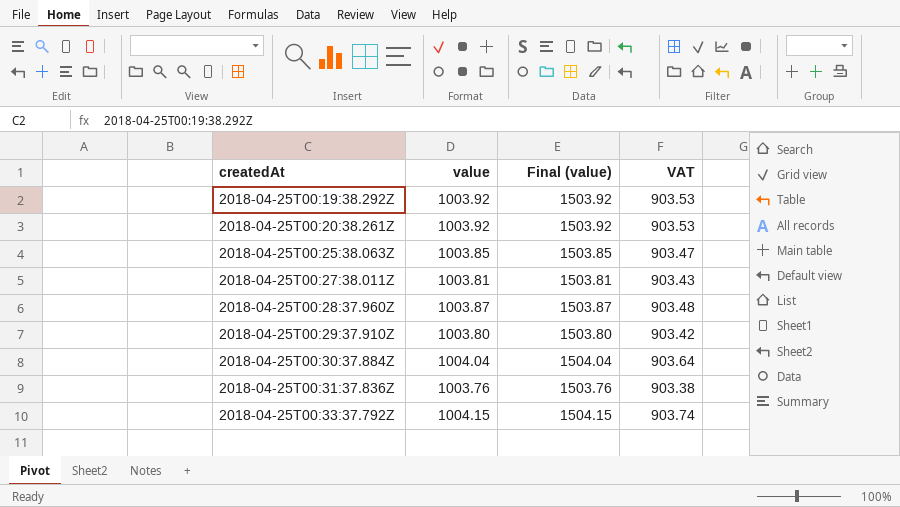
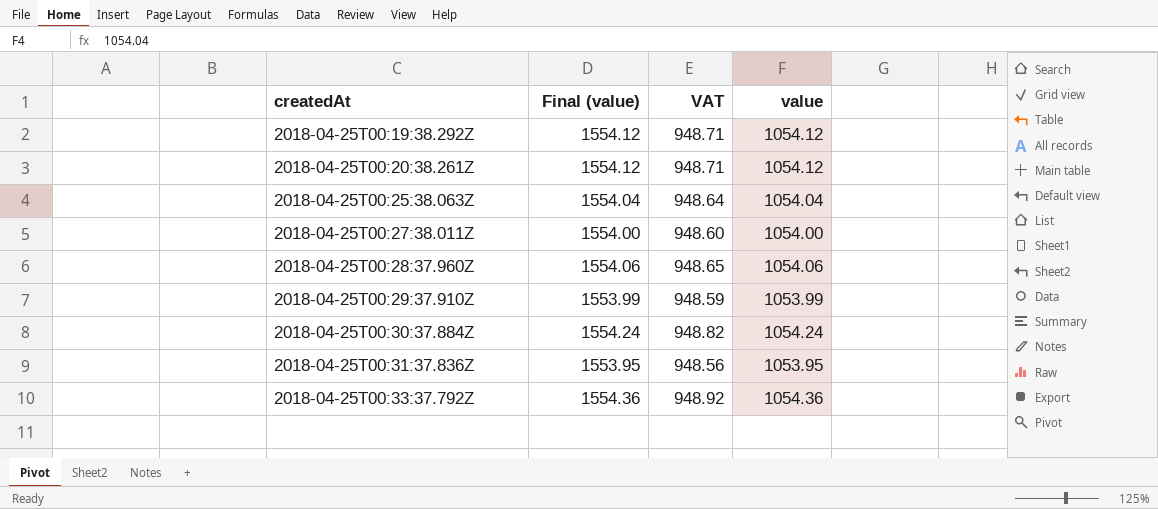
column value | position: 2 -> 4
2018-04-25T00:19:38.292Z | Final (value): 1503.92 -> 1554.12
2018-04-25T00:19:38.292Z | VAT: 903.53 -> 948.71
2018-04-25T00:19:38.292Z | value: 1003.92 -> 1054.12
2018-04-25T00:20:38.261Z | Final (value): 1503.92 -> 1554.12
2018-04-25T00:20:38.261Z | VAT: 903.53 -> 948.71
2018-04-25T00:20:38.261Z | value: 1003.92 -> 1054.12
2018-04-25T00:25:38.063Z | Final (value): 1503.85 -> 1554.04
2018-04-25T00:25:38.063Z | VAT: 903.47 -> 948.64
2018-04-25T00:25:38.063Z | value: 1003.85 -> 1054.04
2018-04-25T00:27:38.011Z | Final (value): 1503.81 -> 1554.00
2018-04-25T00:27:38.011Z | VAT: 903.43 -> 948.60
2018-04-25T00:27:38.011Z | value: 1003.81 -> 1054.00
2018-04-25T00:28:37.960Z | Final (value): 1503.87 -> 1554.06
2018-04-25T00:28:37.960Z | VAT: 903.48 -> 948.65
2018-04-25T00:28:37.960Z | value: 1003.87 -> 1054.06
2018-04-25T00:29:37.910Z | Final (value): 1503.80 -> 1553.99
2018-04-25T00:29:37.910Z | VAT: 903.42 -> 948.59
2018-04-25T00:29:37.910Z | value: 1003.80 -> 1053.99
2018-04-25T00:30:37.884Z | Final (value): 1504.04 -> 1554.24
2018-04-25T00:30:37.884Z | VAT: 903.64 -> 948.82
2018-04-25T00:30:37.884Z | value: 1004.04 -> 1054.24
2018-04-25T00:31:37.836Z | Final (value): 1503.76 -> 1553.95
2018-04-25T00:31:37.836Z | VAT: 903.38 -> 948.56
2018-04-25T00:31:37.836Z | value: 1003.76 -> 1053.95
2018-04-25T00:33:37.792Z | Final (value): 1504.15 -> 1554.36
2018-04-25T00:33:37.792Z | VAT: 903.74 -> 948.92
2018-04-25T00:33:37.792Z | value: 1004.15 -> 1054.36

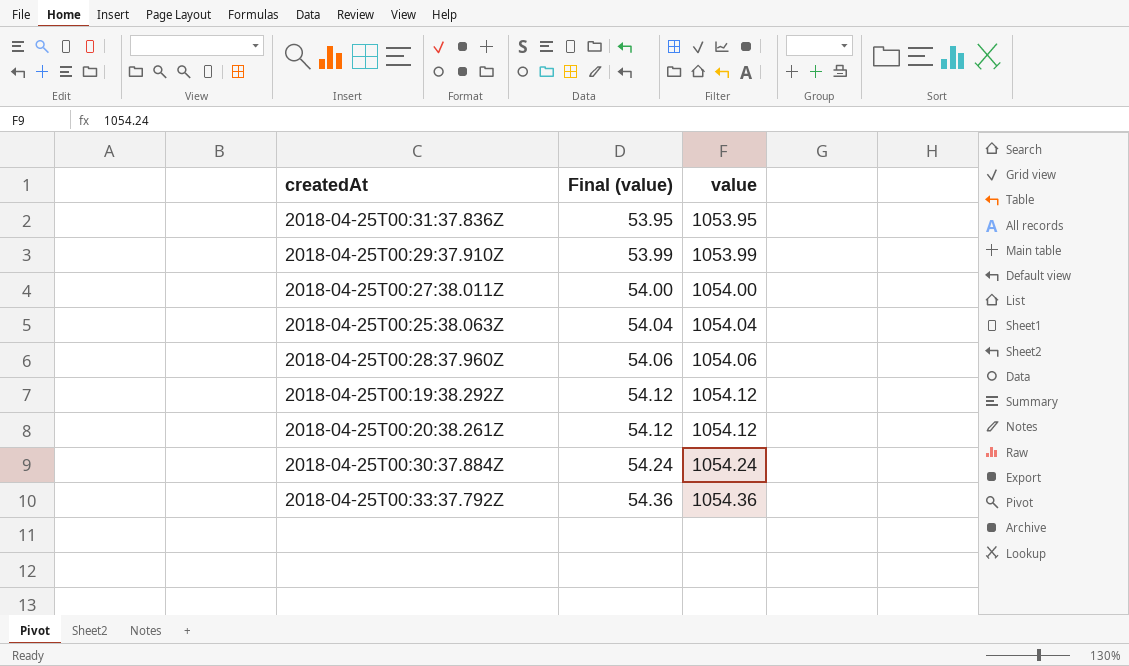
row order: createdAt ascending -> Final (value) ascending
column VAT | formula: [value] * 0.9 -> none
column Final (value) | formula: [value] + 500 -> [value] - 1000

